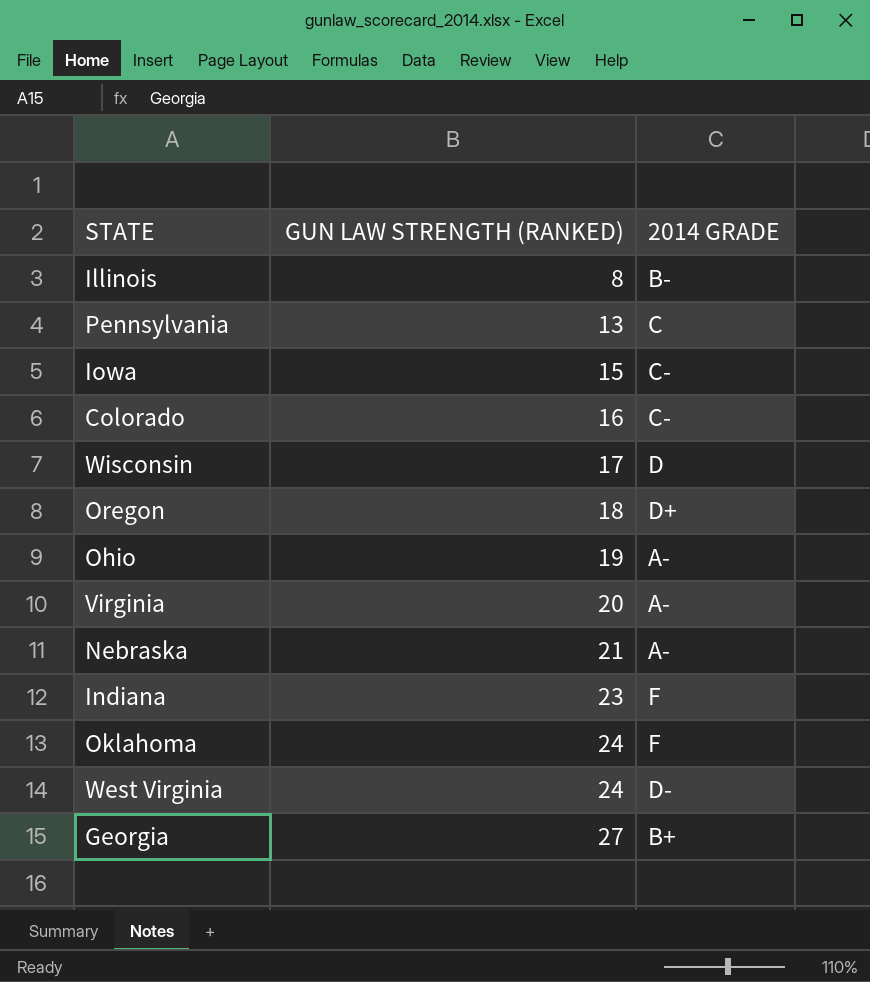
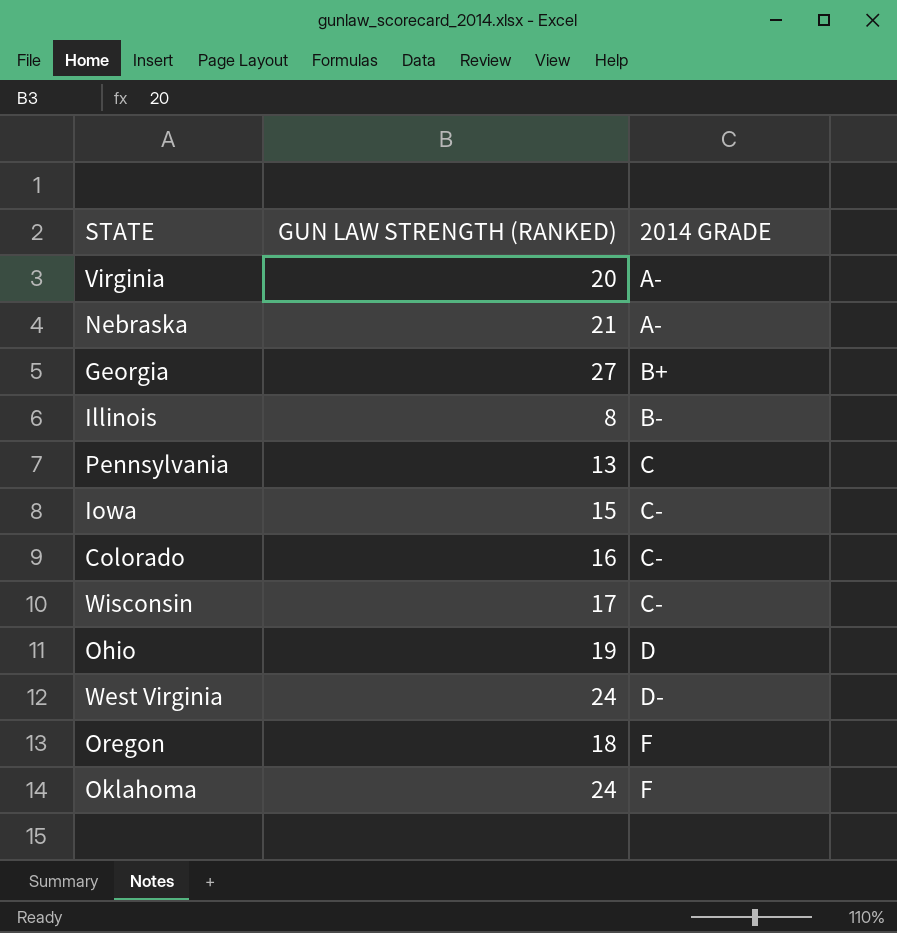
row order: GUN LAW STRENGTH (RANKED) ascending -> 2014 GRADE ascending
row Indiana: 23 | F -> none
Wisconsin | 2014 GRADE: D -> C-
Ohio | 2014 GRADE: A- -> D
Oregon | 2014 GRADE: D+ -> F

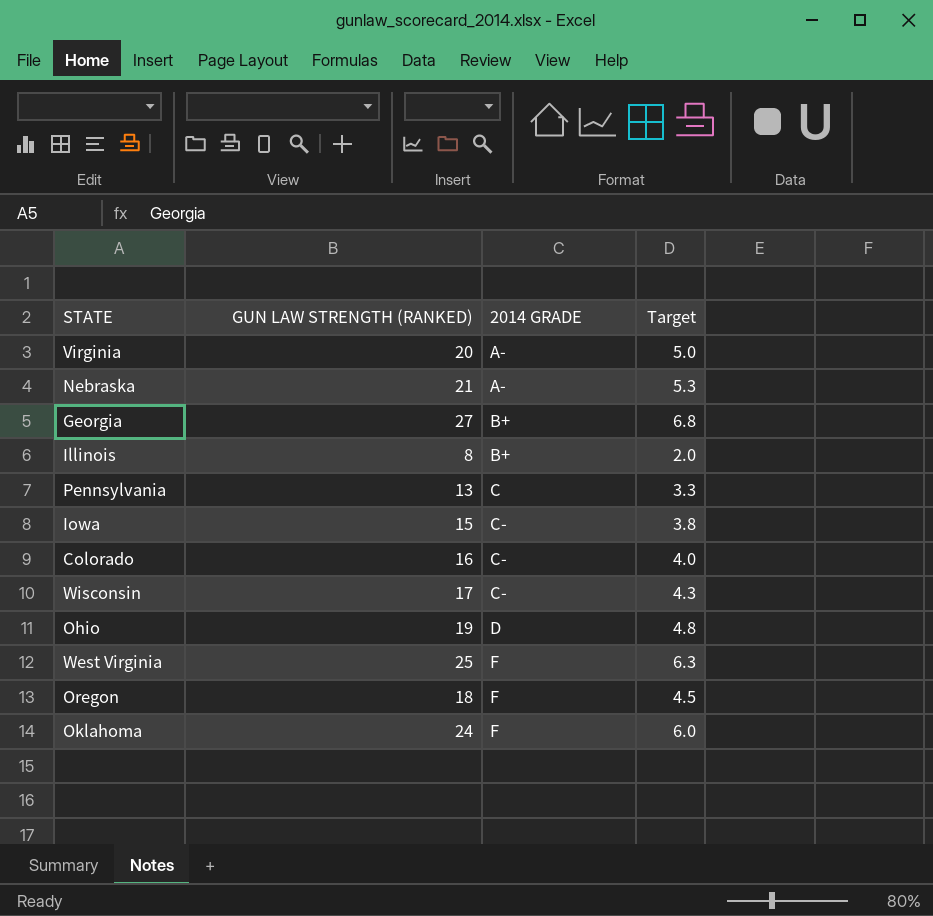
column Target | formula: none -> [GUN LAW STRENGTH (RANKED)] * 0.25
Illinois | 2014 GRADE: B- -> B+
West Virginia | GUN LAW STRENGTH (RANKED): 24 -> 25
West Virginia | 2014 GRADE: D- -> F

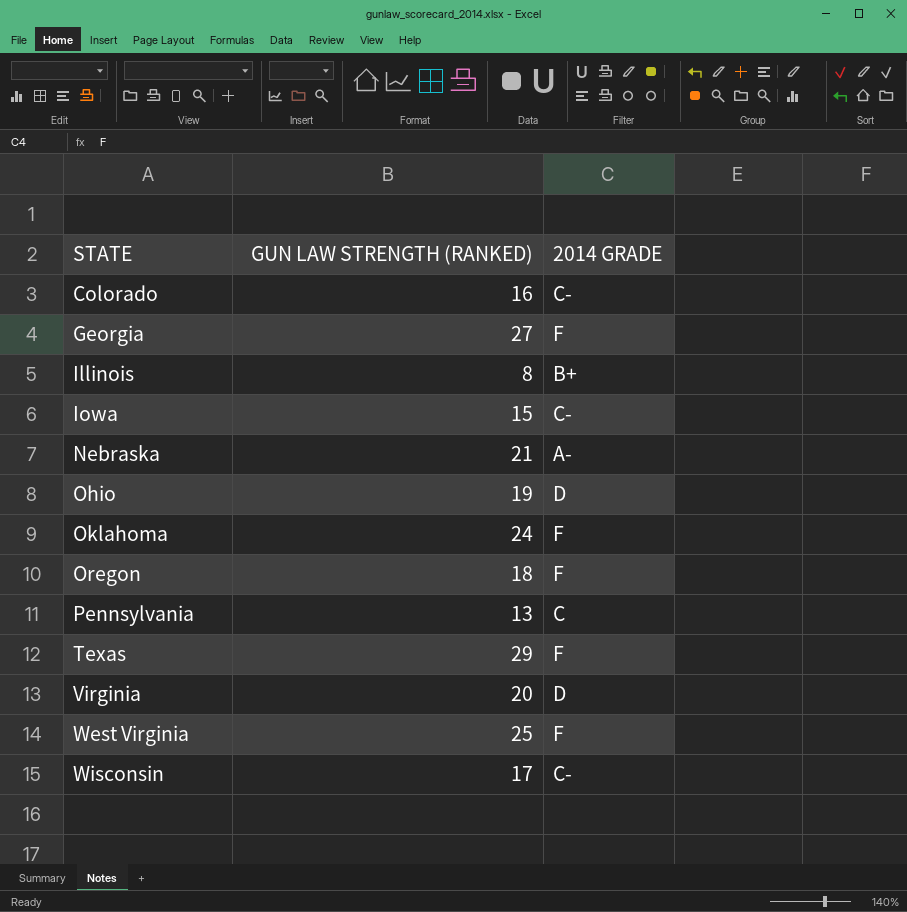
row order: 2014 GRADE ascending -> STATE ascending
column Target | formula: [GUN LAW STRENGTH (RANKED)] * 0.25 -> none
Georgia | 2014 GRADE: B+ -> F
row Texas: none -> 29 | F
Virginia | 2014 GRADE: A- -> D

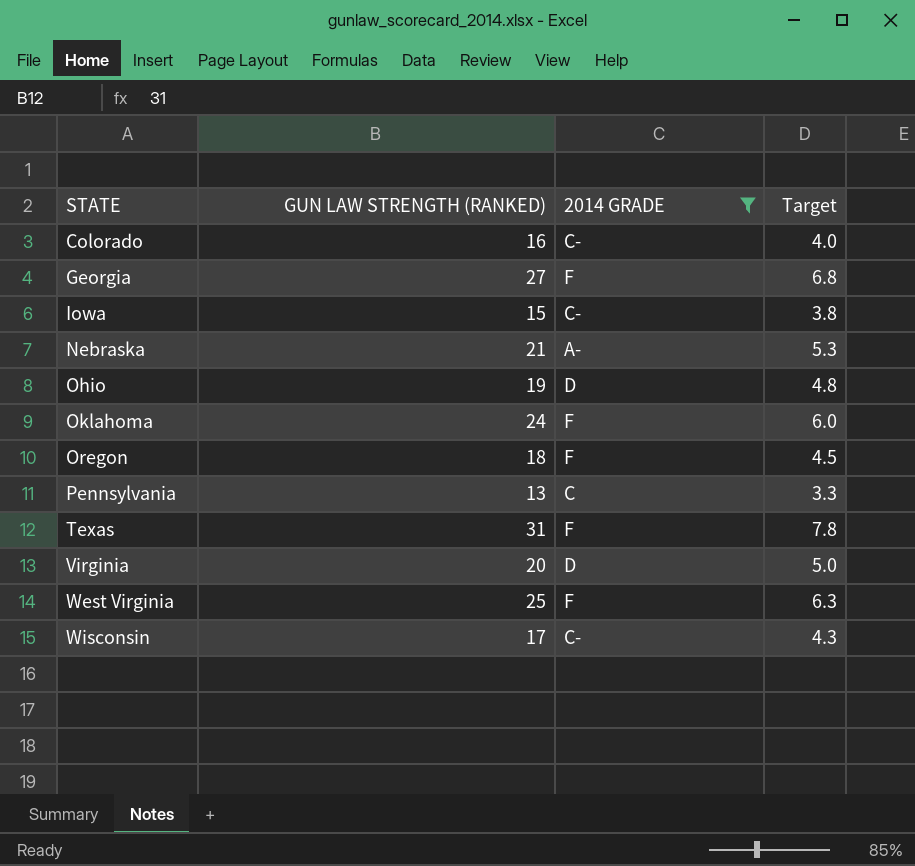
filter: none -> 2014 GRADE != B+
column Target | formula: none -> [GUN LAW STRENGTH (RANKED)] * 0.25
Texas | GUN LAW STRENGTH (RANKED): 29 -> 31

